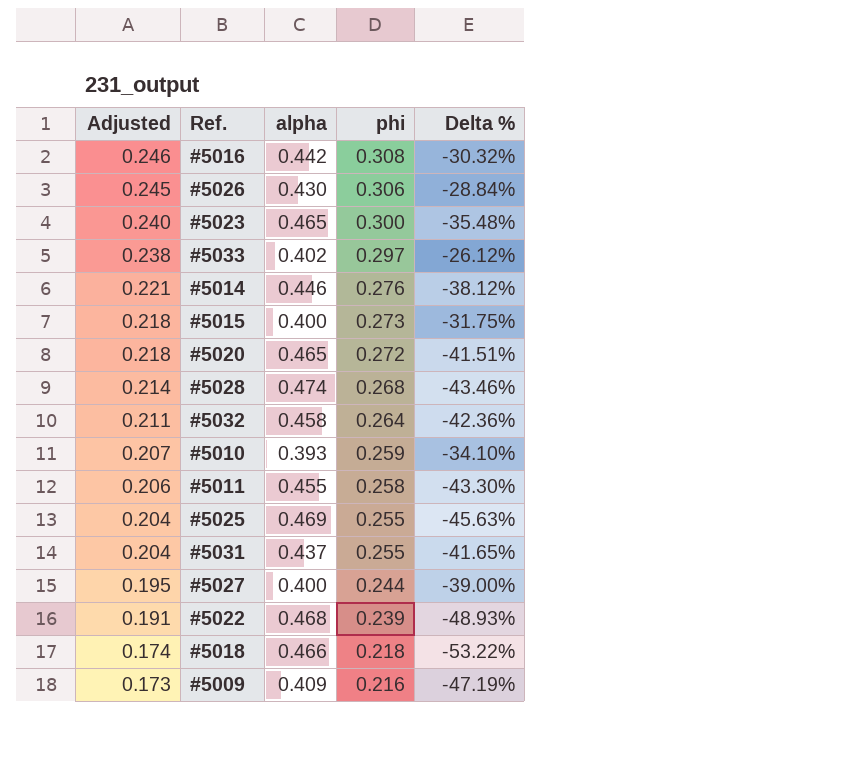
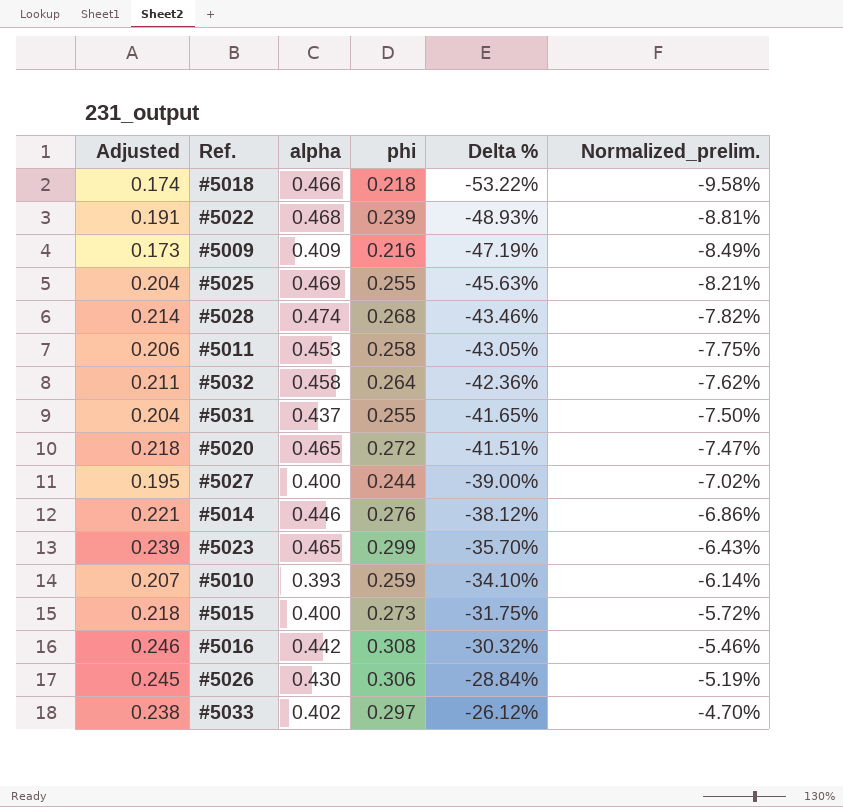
row order: Adjusted descending -> Delta % ascending
column Normalized_prelim. | formula: none -> [Delta %] * 0.18
#5011 | alpha: 0.455 -> 0.453
#5011 | Delta %: -43.30% -> -43.05%
#5023 | Adjusted: 0.240 -> 0.239
#5023 | phi: 0.300 -> 0.299
#5023 | Delta %: -35.48% -> -35.70%

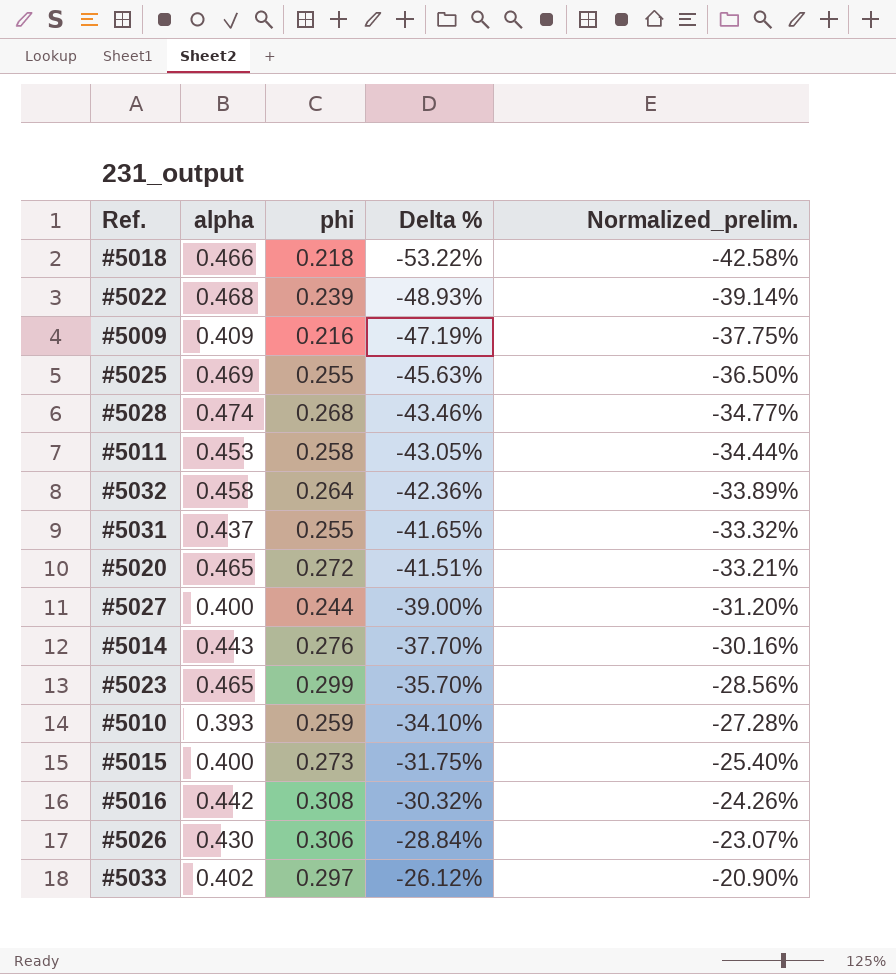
column Adjusted | formula: [phi] * 0.8 -> none
column Normalized_prelim. | formula: [Delta %] * 0.18 -> [Delta %] * 0.8
#5014 | alpha: 0.446 -> 0.443
#5014 | Delta %: -38.12% -> -37.70%

